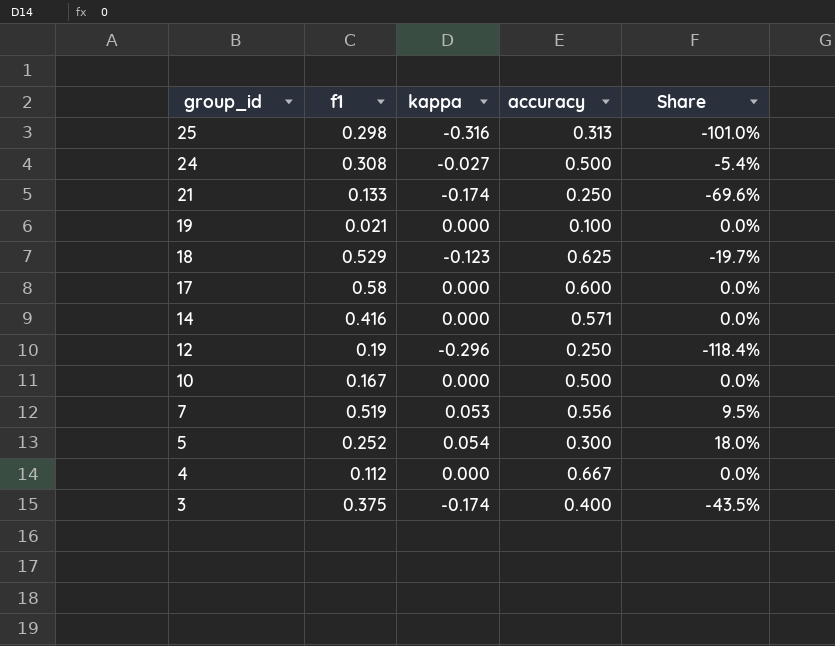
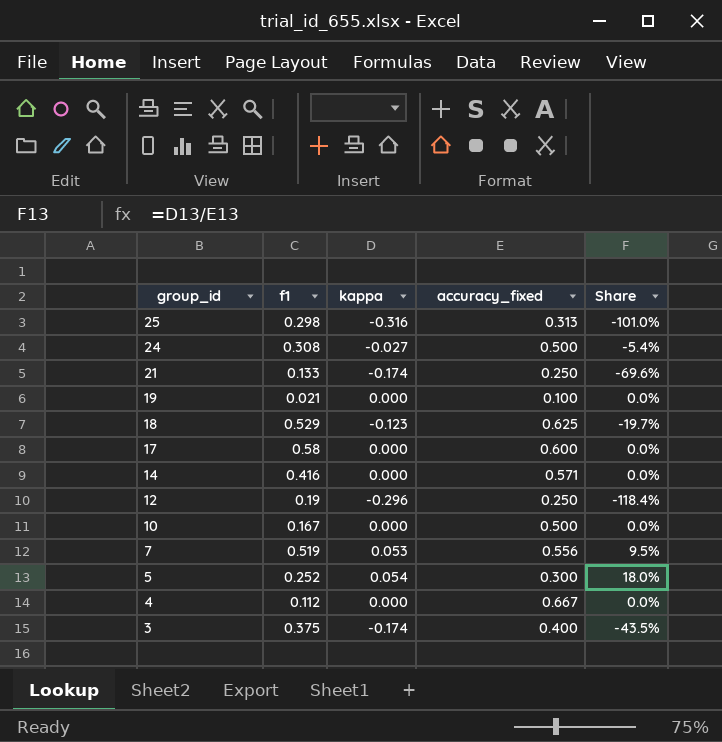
column name: accuracy -> accuracy_fixed

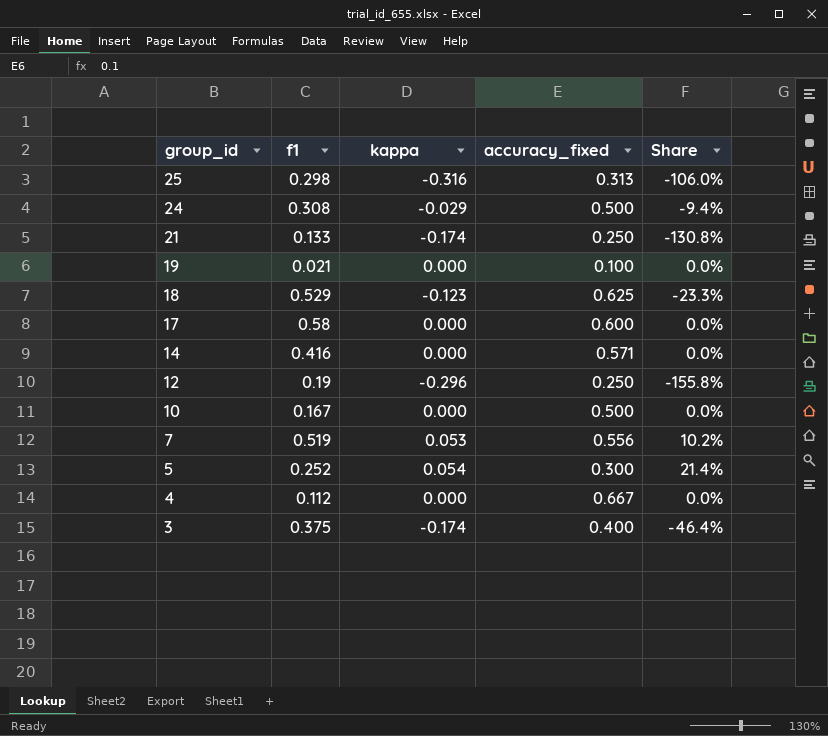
column Share | formula: [kappa] / [accuracy_fixed] -> [kappa] / [f1]
24 | kappa: -0.027 -> -0.029

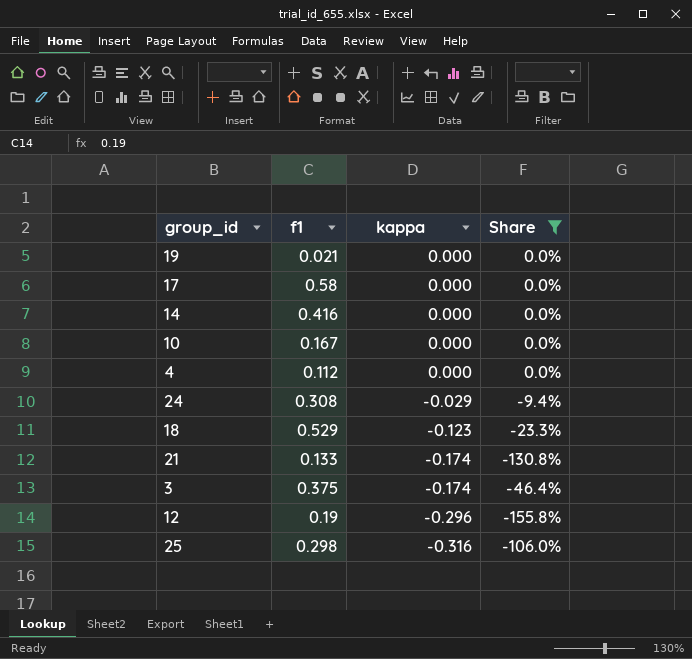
filter: none -> Share <= 0.0%
row order: group_id descending -> kappa descending
column accuracy_fixed | position: 4 -> none

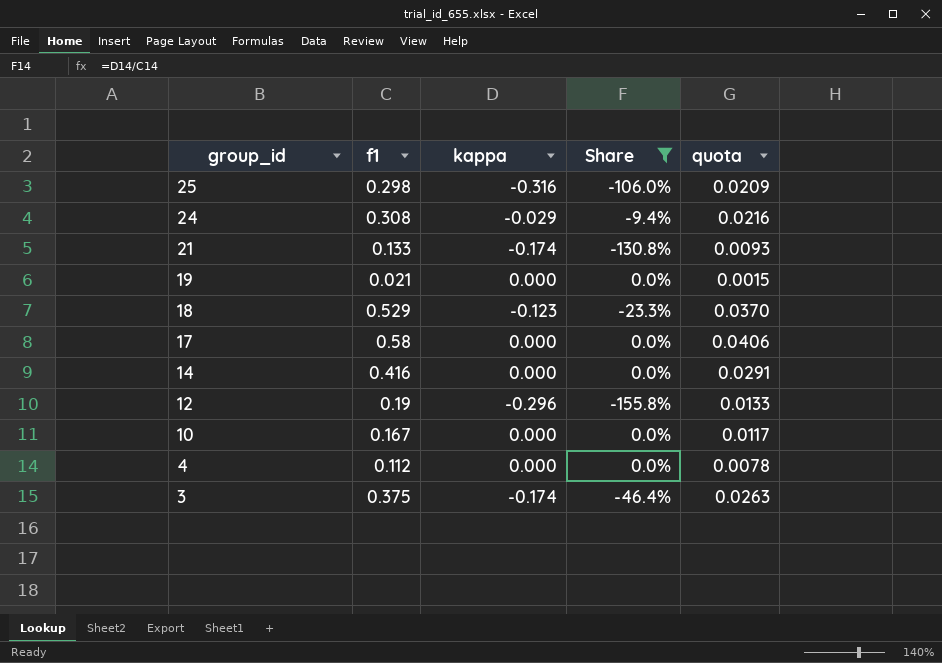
row order: kappa descending -> group_id descending
column quota | formula: none -> [f1] * 0.07

